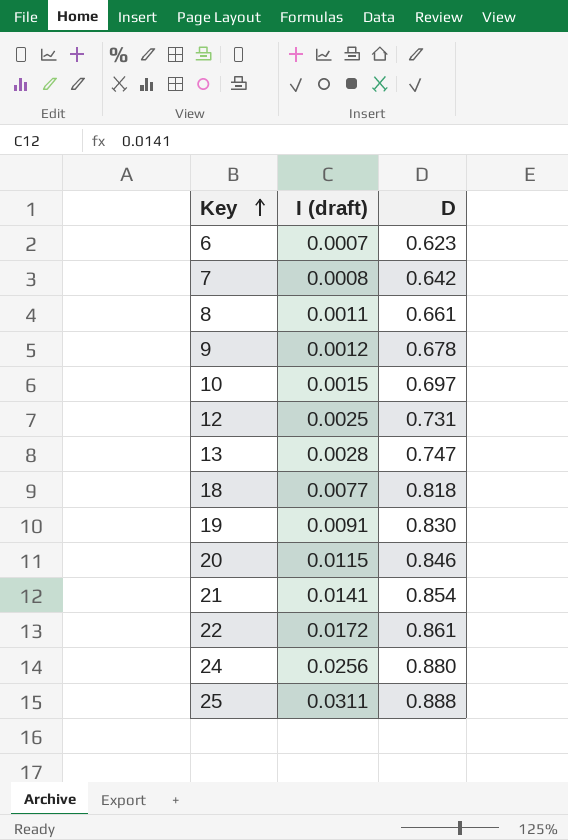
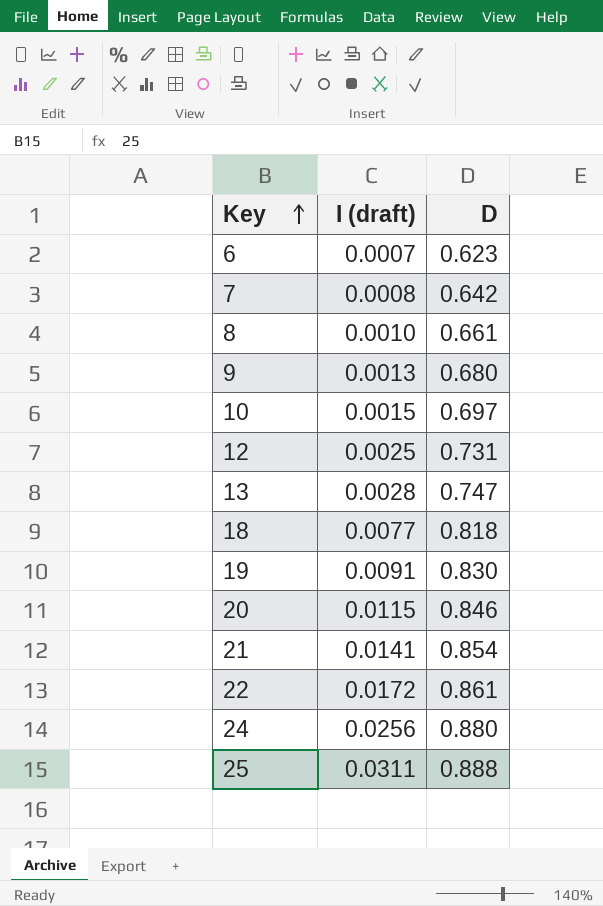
8 | I (draft): 0.0011 -> 0.0010
9 | I (draft): 0.0012 -> 0.0013
9 | D: 0.678 -> 0.680

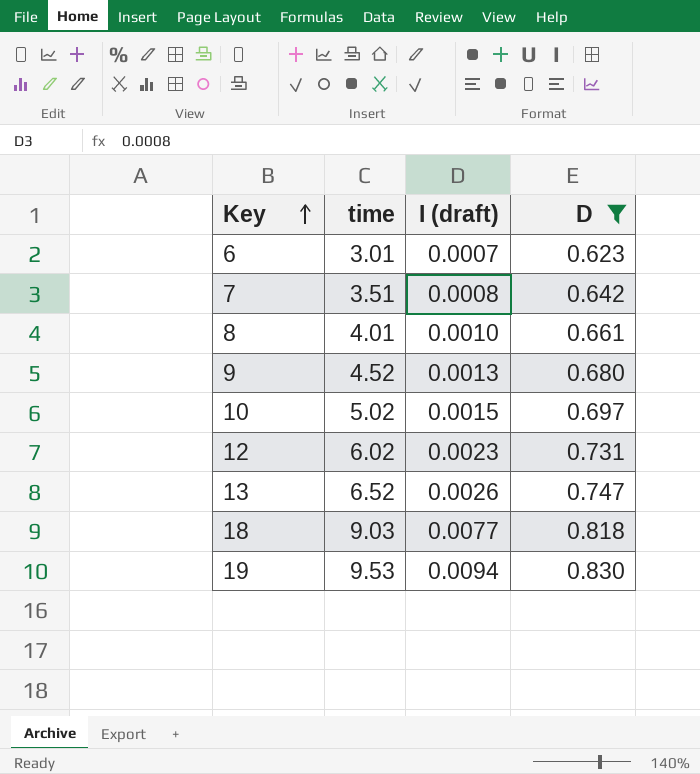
filter: none -> D <= 0.830
column time | position: none -> 2
12 | I (draft): 0.0025 -> 0.0023
13 | I (draft): 0.0028 -> 0.0026
19 | I (draft): 0.0091 -> 0.0094

